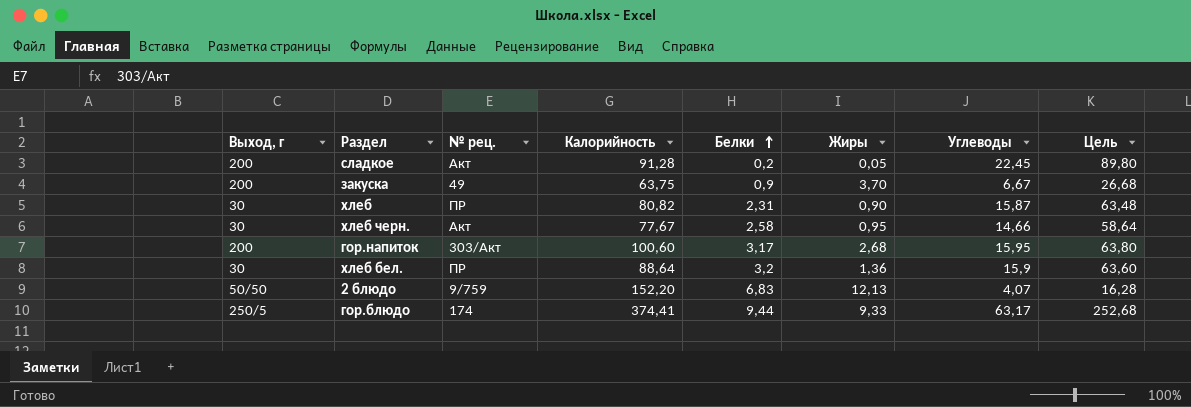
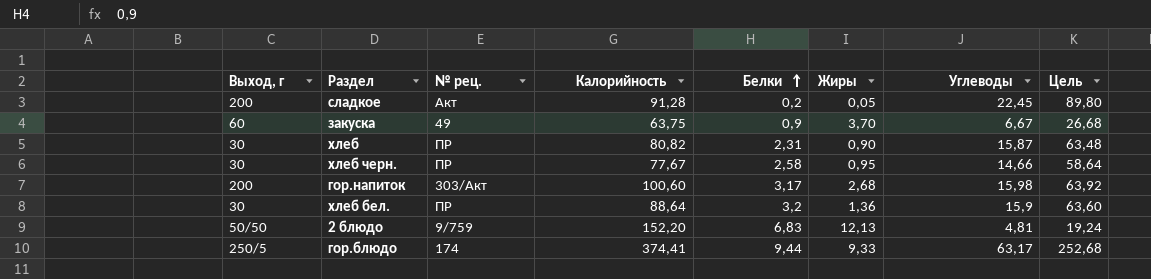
закуска | Выход, г: 200 -> 60
хлеб черн. | № рец.: Акт -> ПР
гор.напиток | Углеводы: 15,95 -> 15,98
гор.напиток | Цель: 63,80 -> 63,92
2 блюдо | Углеводы: 4,07 -> 4,81
2 блюдо | Цель: 16,28 -> 19,24

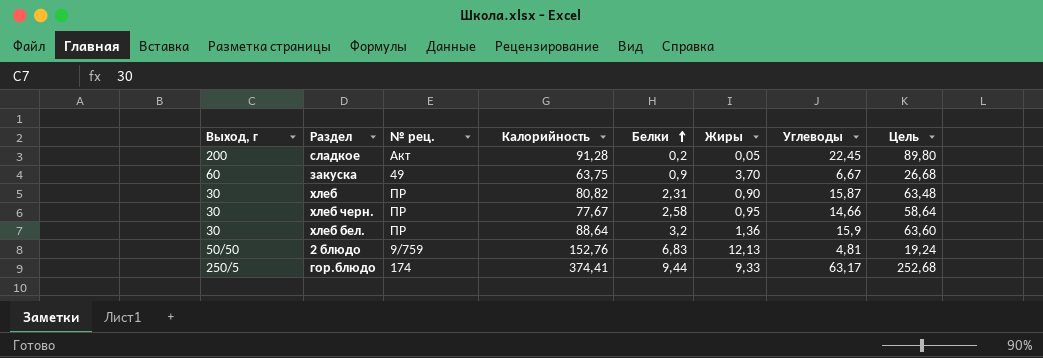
row гор.напиток: 200 | 303/Акт | 100,60 | 3,17 | 2,68 | 15,98 | 63,92 -> none
2 блюдо | Калорийность: 152,20 -> 152,76

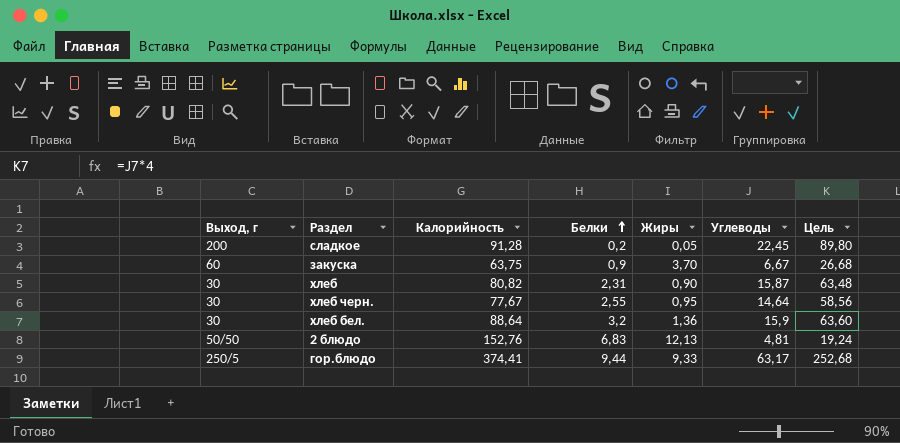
column № рец. | position: 3 -> none
хлеб черн. | Белки: 2,58 -> 2,55
хлеб черн. | Углеводы: 14,66 -> 14,64
хлеб черн. | Цель: 58,64 -> 58,56

